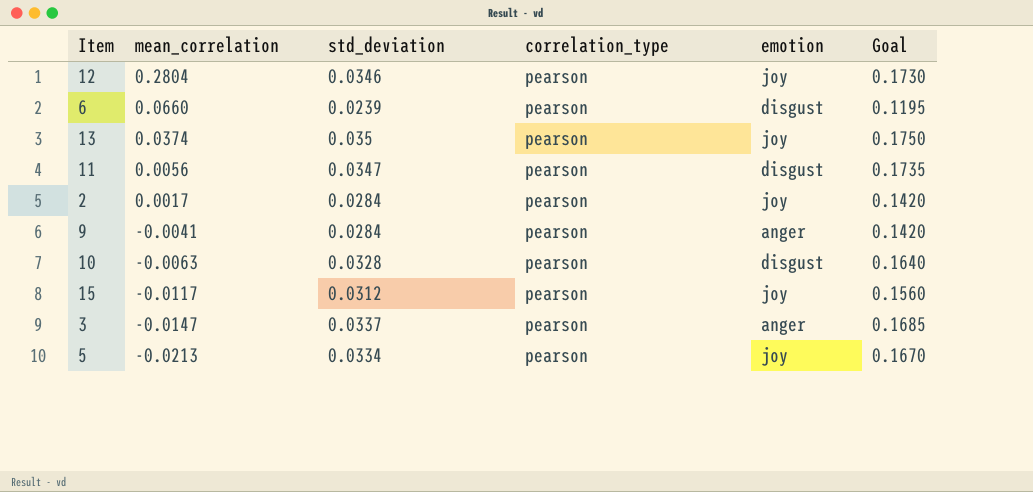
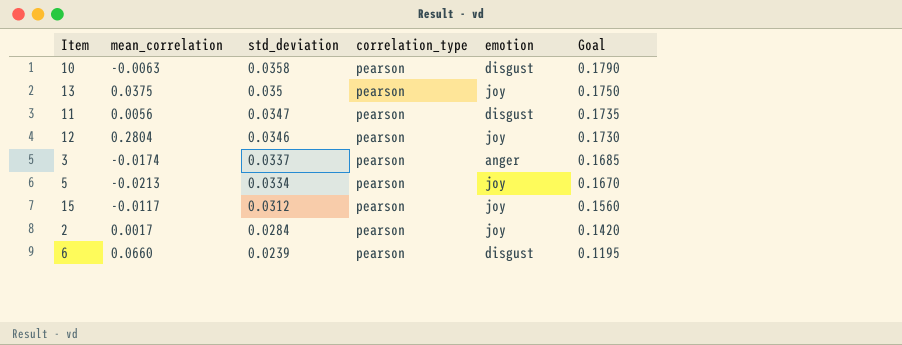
row order: mean_correlation descending -> std_deviation descending
row 9: -0.0041 | 0.0284 | pearson | anger | 0.1420 -> none
10 | std_deviation: 0.0328 -> 0.0358
10 | Goal: 0.1640 -> 0.1790
13 | mean_correlation: 0.0374 -> 0.0375
3 | mean_correlation: -0.0147 -> -0.0174

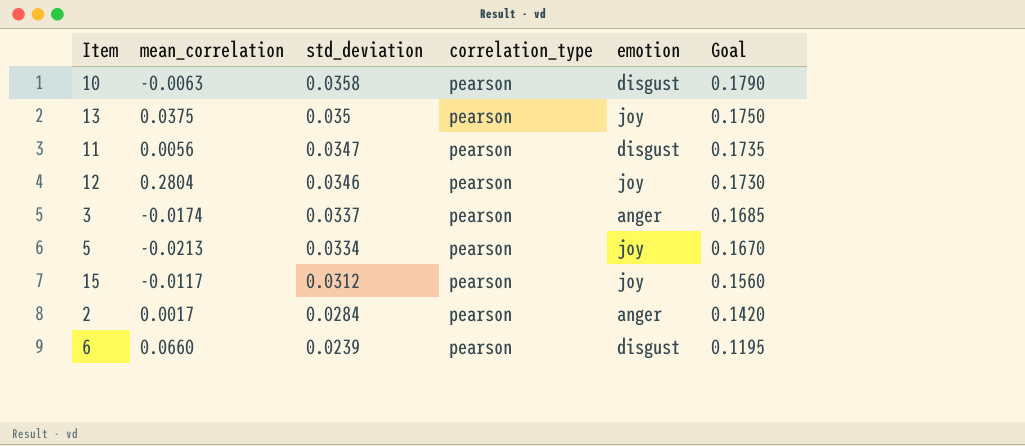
2 | emotion: joy -> anger

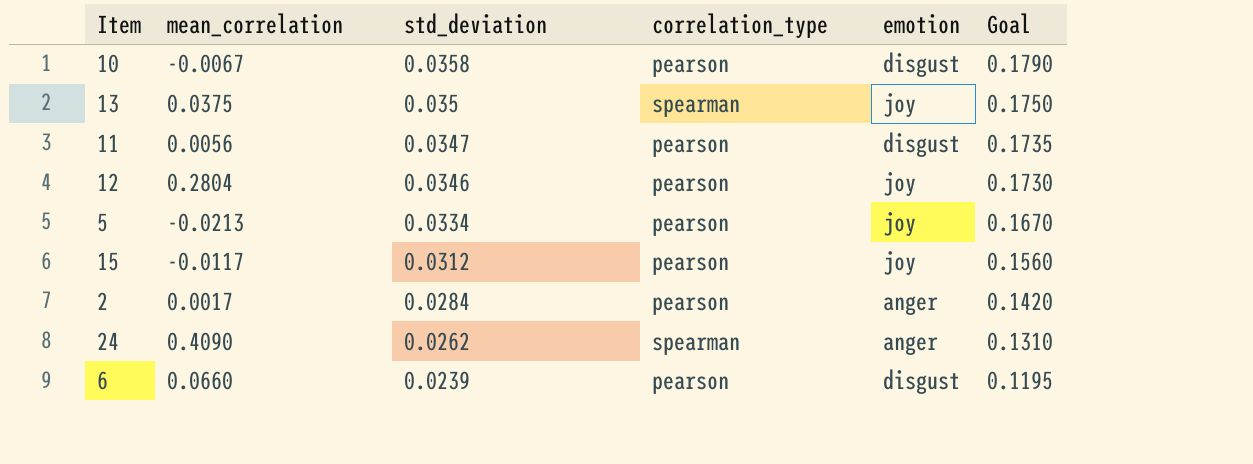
row 3: -0.0174 | 0.0337 | pearson | anger | 0.1685 -> none
10 | mean_correlation: -0.0063 -> -0.0067
13 | correlation_type: pearson -> spearman
row 24: none -> 0.4090 | 0.0262 | spearman | anger | 0.1310

